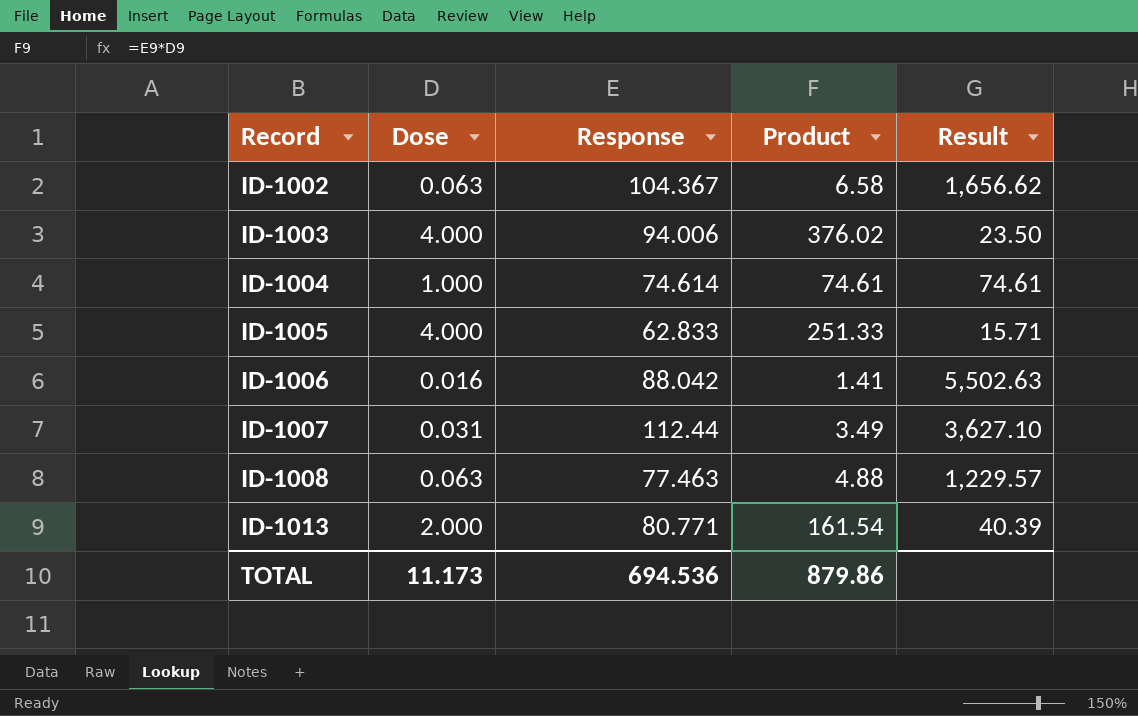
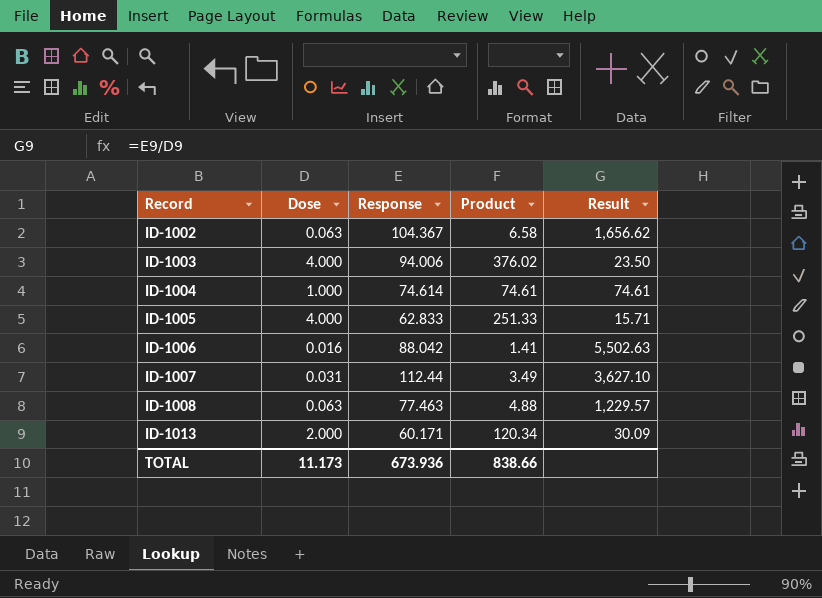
ID-1013 | Response: 80.771 -> 60.171
ID-1013 | Product: 161.54 -> 120.34
ID-1013 | Result: 40.39 -> 30.09
TOTAL | Response: 694.536 -> 673.936
TOTAL | Product: 879.86 -> 838.66

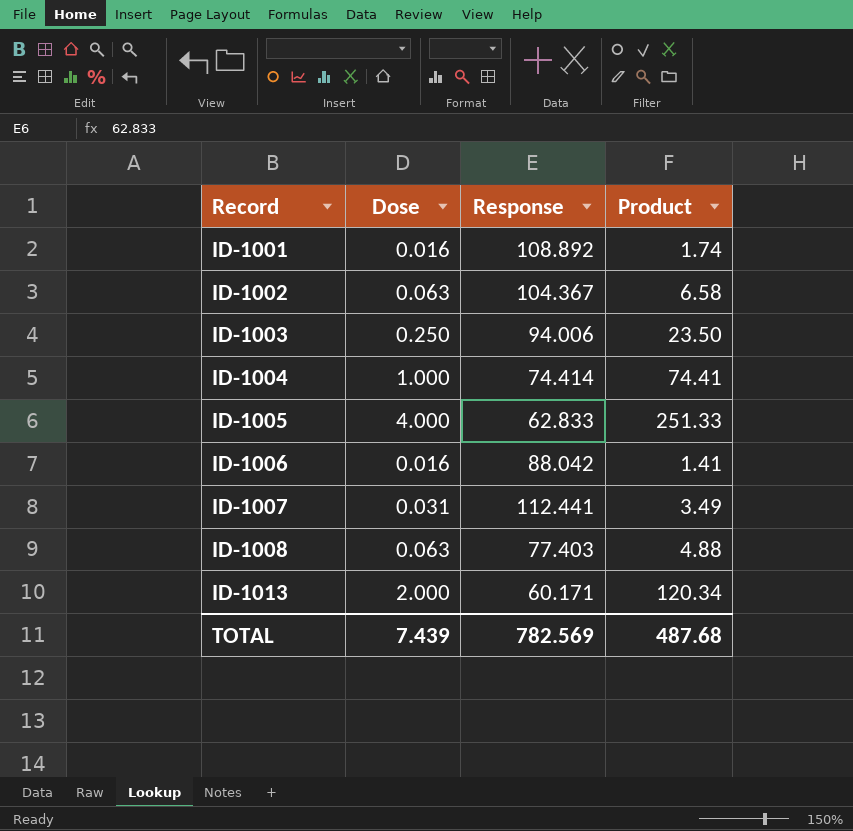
column Result | formula: [Response] / [Dose] -> none
row ID-1001: none -> 0.016 | 108.892 | 1.74
ID-1003 | Dose: 4.000 -> 0.250
ID-1003 | Product: 376.02 -> 23.50
ID-1004 | Response: 74.614 -> 74.414
ID-1004 | Product: 74.61 -> 74.41
ID-1007 | Response: 112.44 -> 112.441
ID-1008 | Response: 77.463 -> 77.403
TOTAL | Dose: 11.173 -> 7.439
TOTAL | Response: 673.936 -> 782.569
TOTAL | Product: 838.66 -> 487.68

